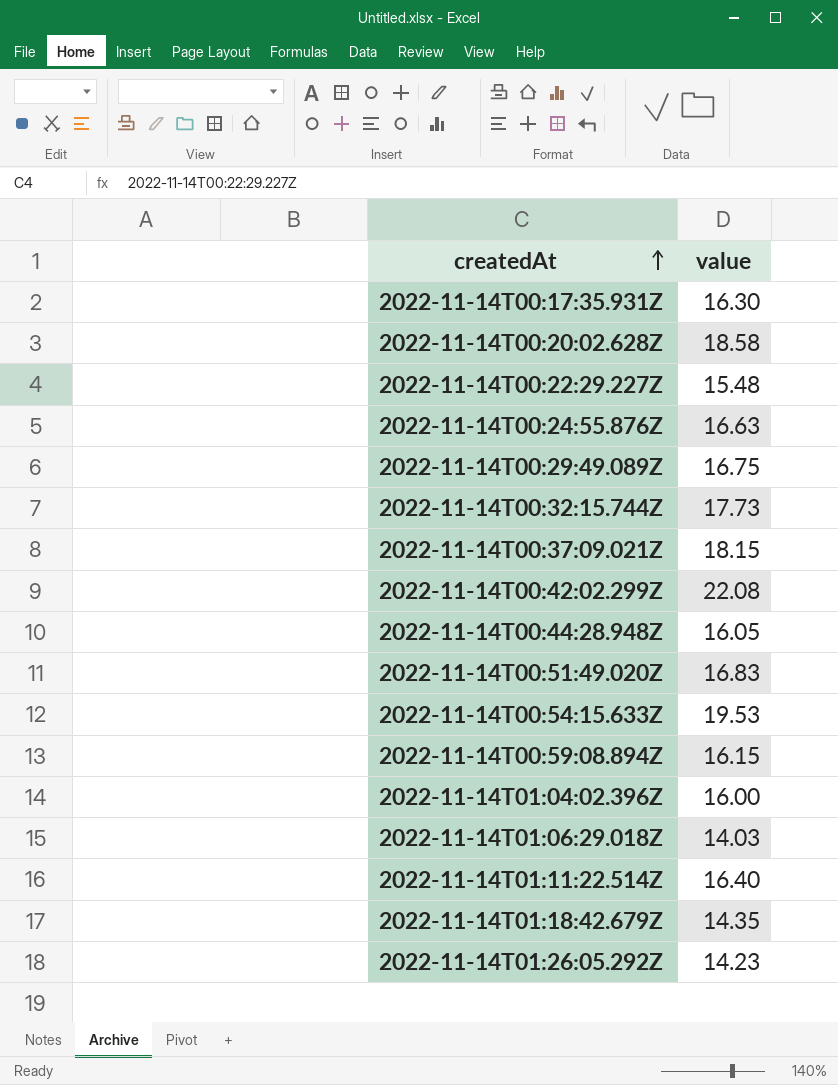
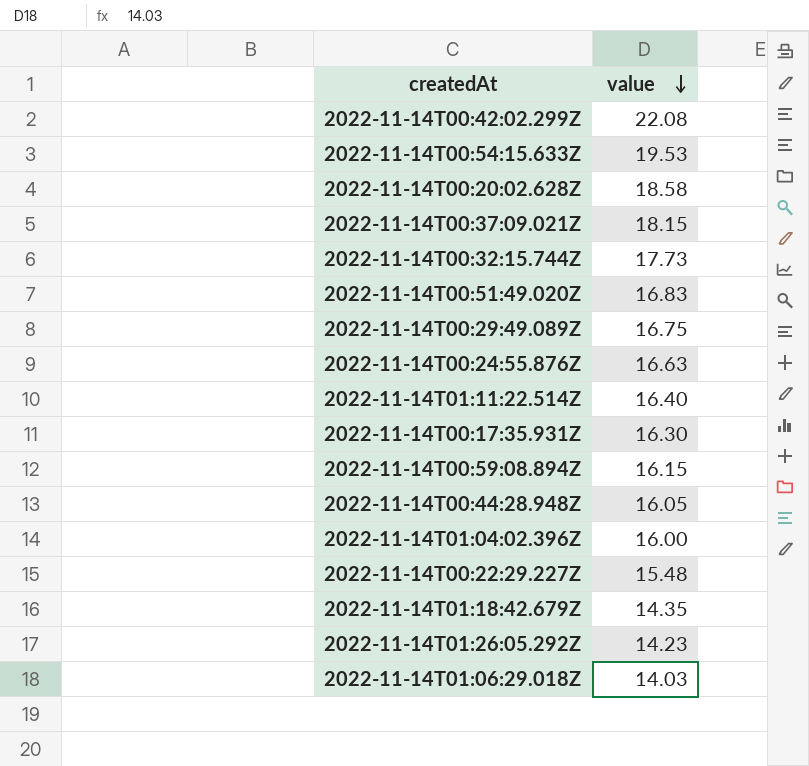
row order: createdAt ascending -> value descending

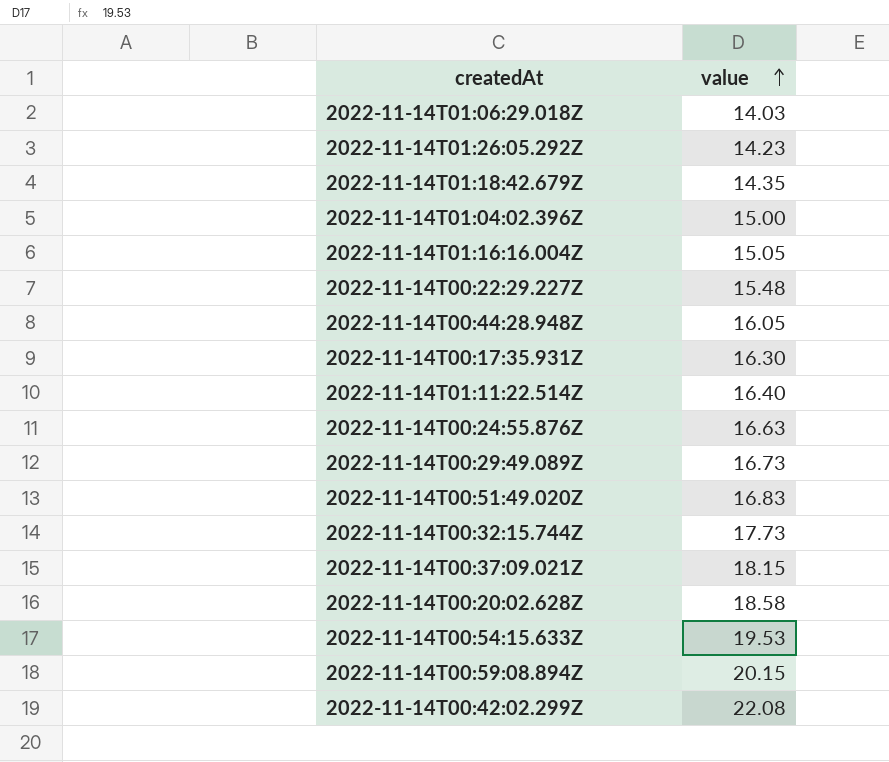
row order: value descending -> value ascending
2022-11-14T01:04:02.396Z | value: 16.00 -> 15.00
row 2022-11-14T01:16:16.004Z: none -> 15.05
2022-11-14T00:29:49.089Z | value: 16.75 -> 16.73
2022-11-14T00:59:08.894Z | value: 16.15 -> 20.15

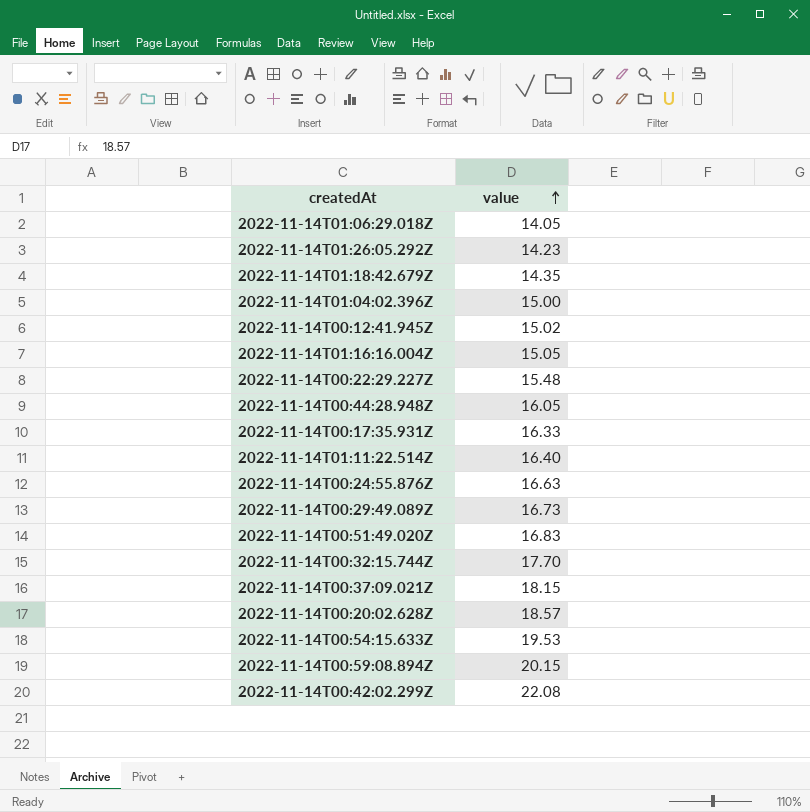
2022-11-14T01:06:29.018Z | value: 14.03 -> 14.05
row 2022-11-14T00:12:41.945Z: none -> 15.02
2022-11-14T00:17:35.931Z | value: 16.30 -> 16.33
2022-11-14T00:32:15.744Z | value: 17.73 -> 17.70
2022-11-14T00:20:02.628Z | value: 18.58 -> 18.57

